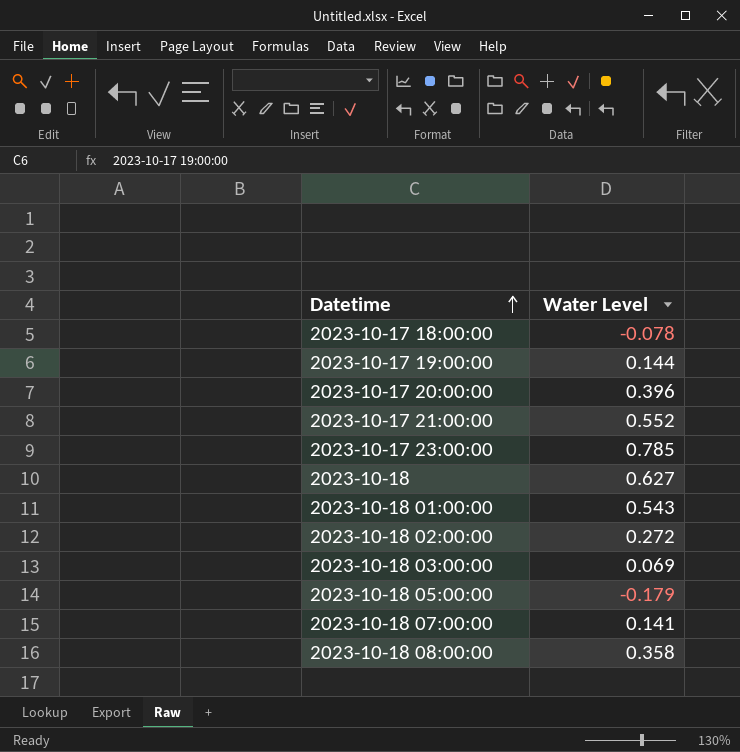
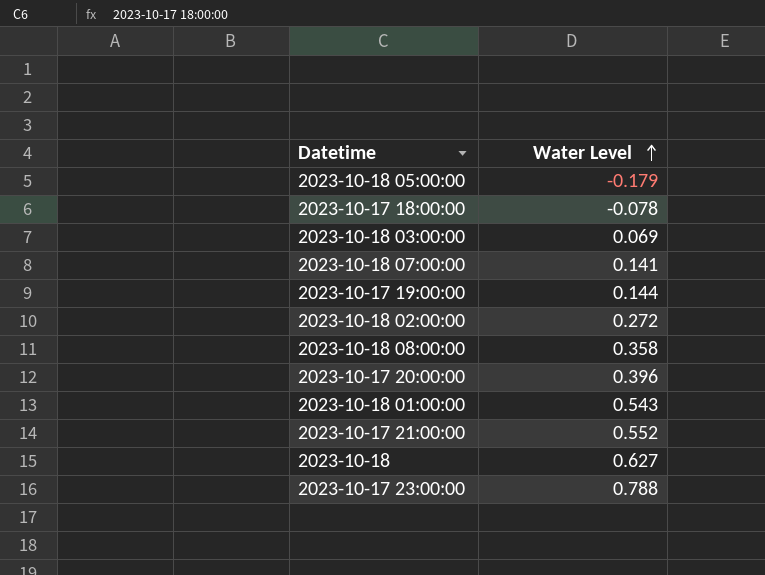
row order: Datetime ascending -> Water Level ascending
2023-10-17 23:00:00 | Water Level: 0.785 -> 0.788

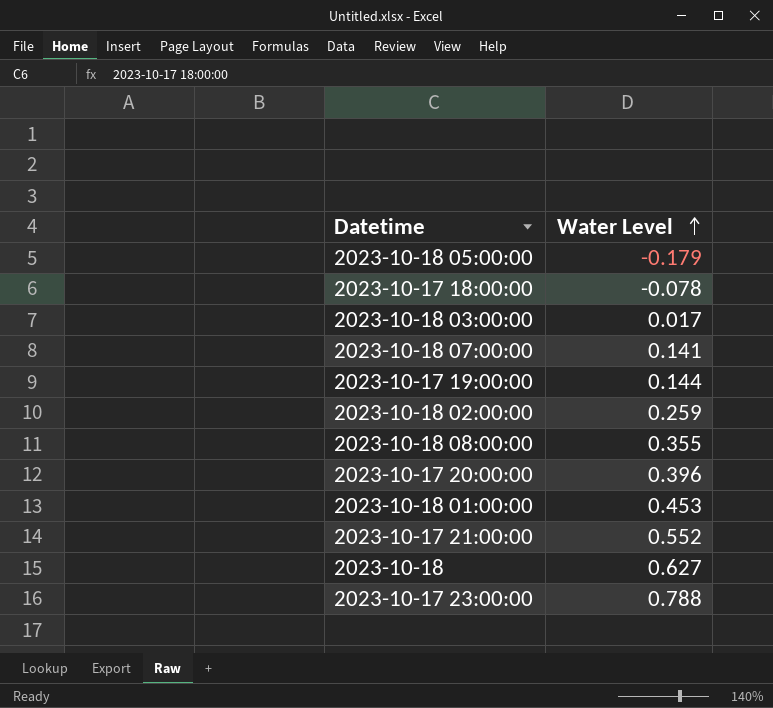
2023-10-18 03:00:00 | Water Level: 0.069 -> 0.017
2023-10-18 02:00:00 | Water Level: 0.272 -> 0.259
2023-10-18 08:00:00 | Water Level: 0.358 -> 0.355
2023-10-18 01:00:00 | Water Level: 0.543 -> 0.453

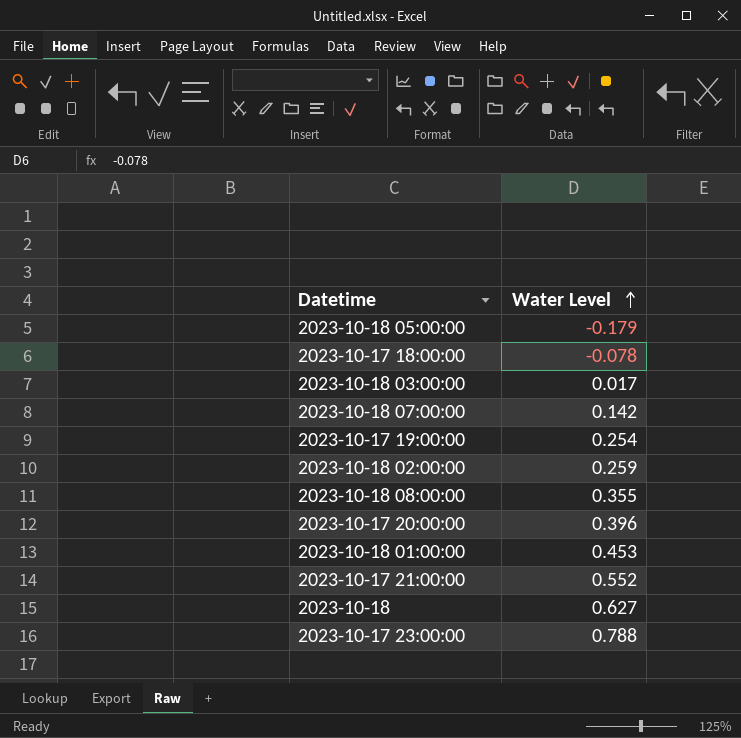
2023-10-18 07:00:00 | Water Level: 0.141 -> 0.142
2023-10-17 19:00:00 | Water Level: 0.144 -> 0.254

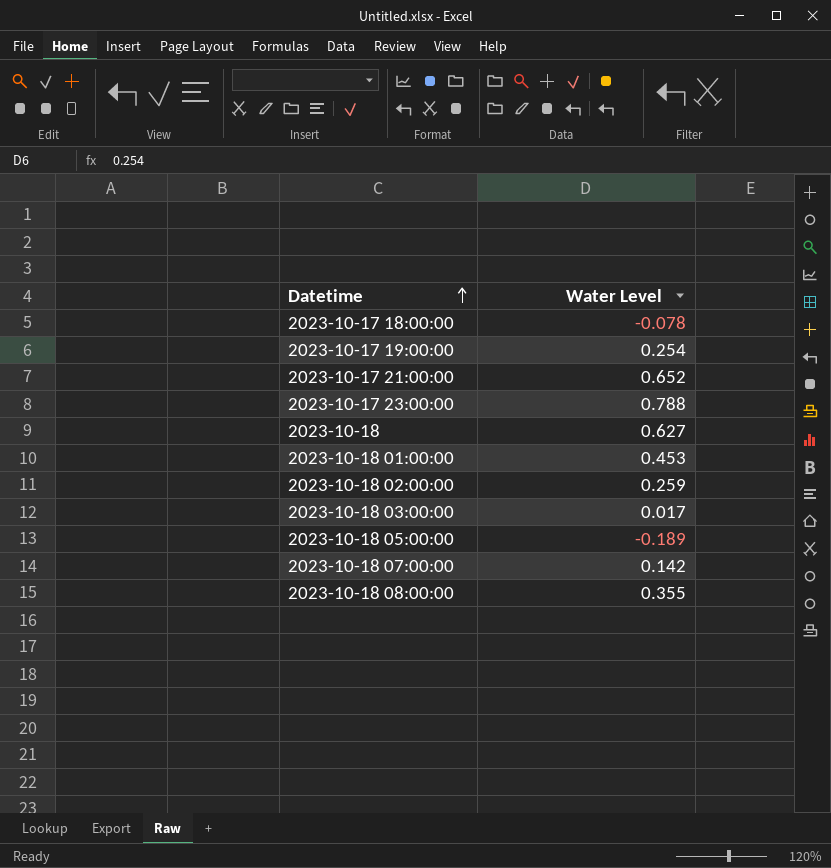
row order: Water Level ascending -> Datetime ascending
row 2023-10-17 20:00:00: 0.396 -> none
2023-10-17 21:00:00 | Water Level: 0.552 -> 0.652
2023-10-18 05:00:00 | Water Level: -0.179 -> -0.189

